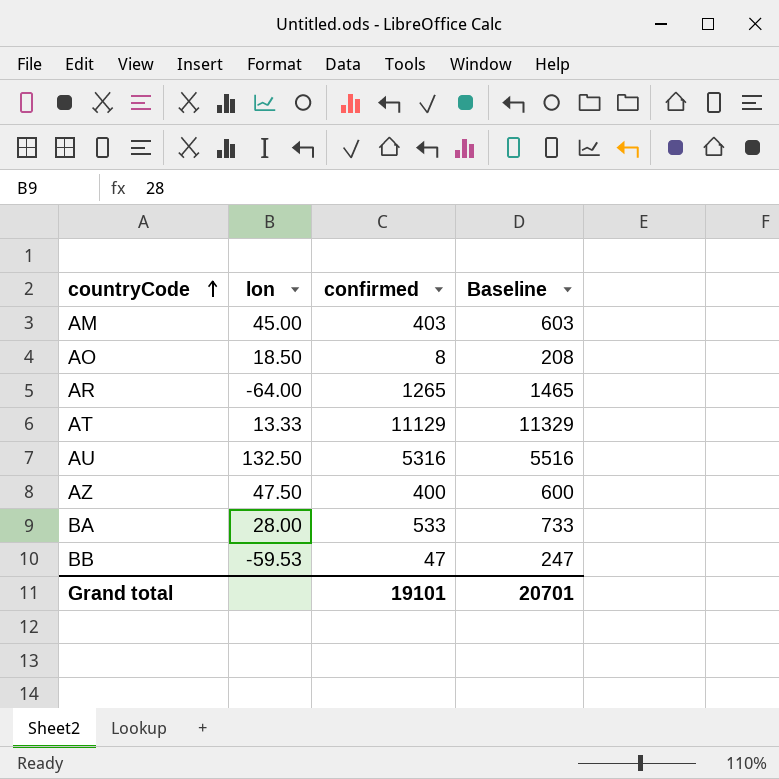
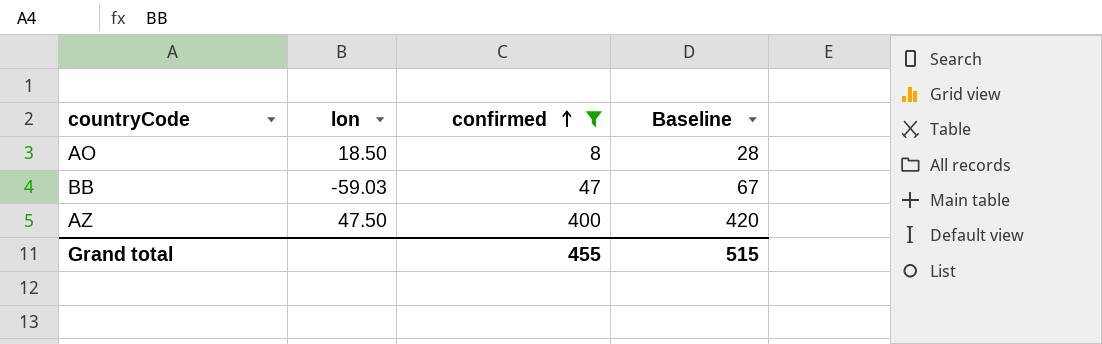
filter: none -> confirmed <= 400
row order: countryCode ascending -> confirmed ascending
column Baseline | formula: [confirmed] + 200 -> [confirmed] + 20
BB | lon: -59.53 -> -59.03
Grand total | confirmed: 19101 -> 455
Grand total | Baseline: 20701 -> 515

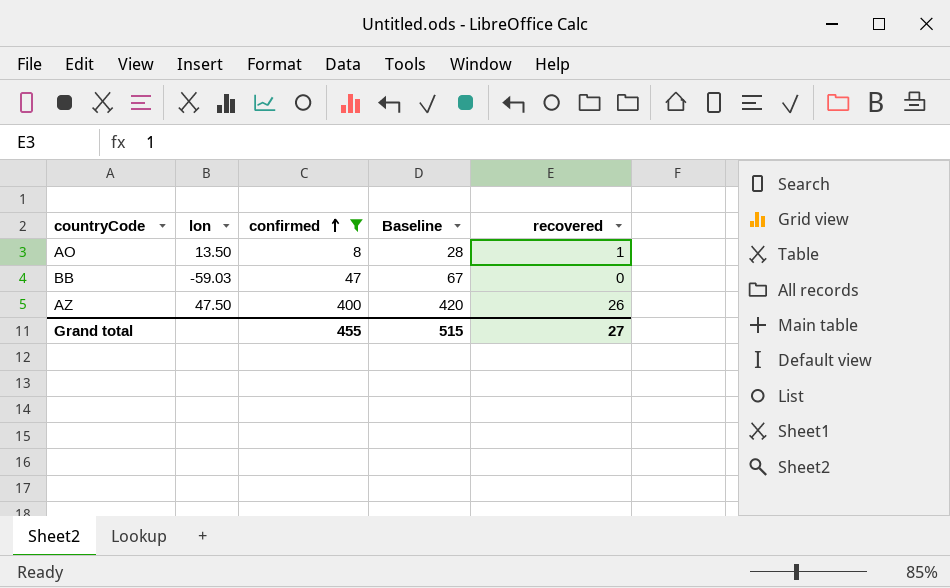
column recovered | position: none -> 5
AO | lon: 18.50 -> 13.50

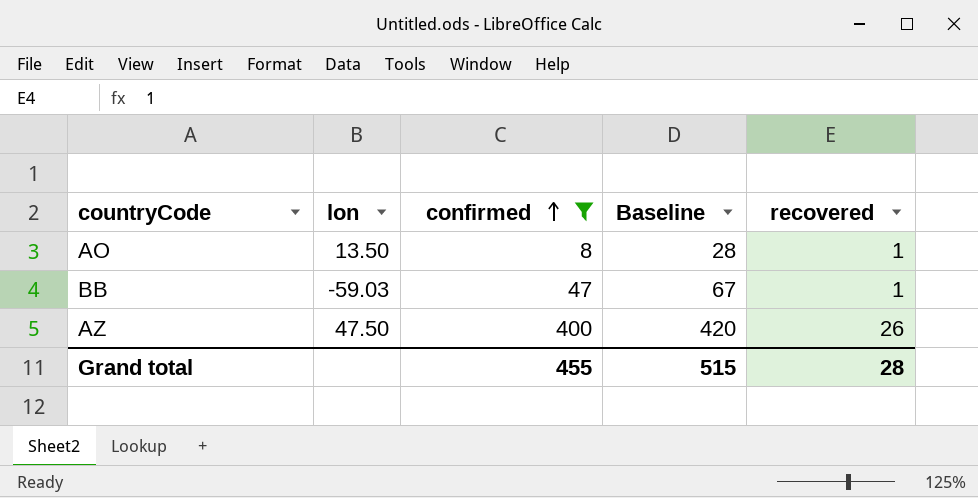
BB | recovered: 0 -> 1
Grand total | recovered: 27 -> 28

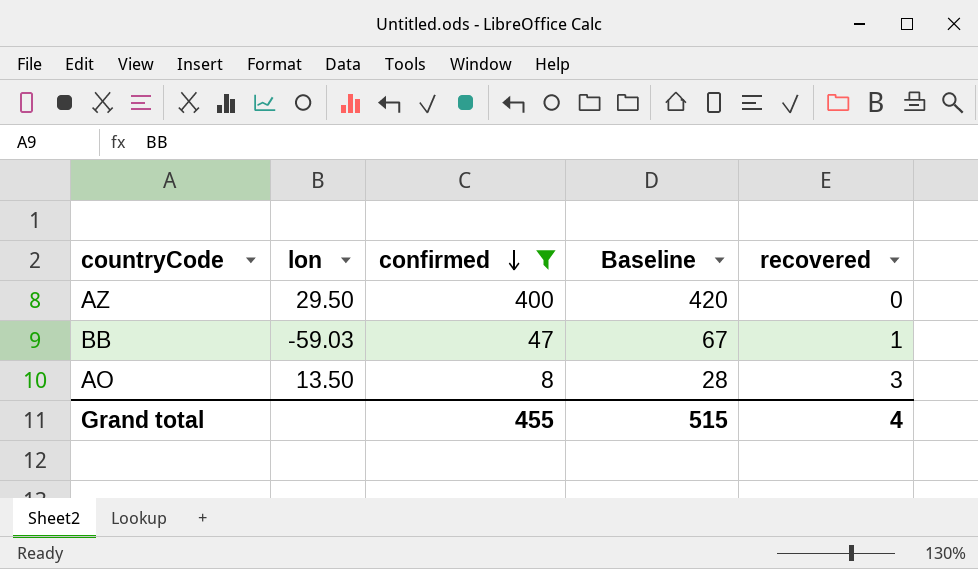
row order: confirmed ascending -> confirmed descending
AZ | lon: 47.50 -> 29.50
AZ | recovered: 26 -> 0
AO | recovered: 1 -> 3
Grand total | recovered: 28 -> 4

